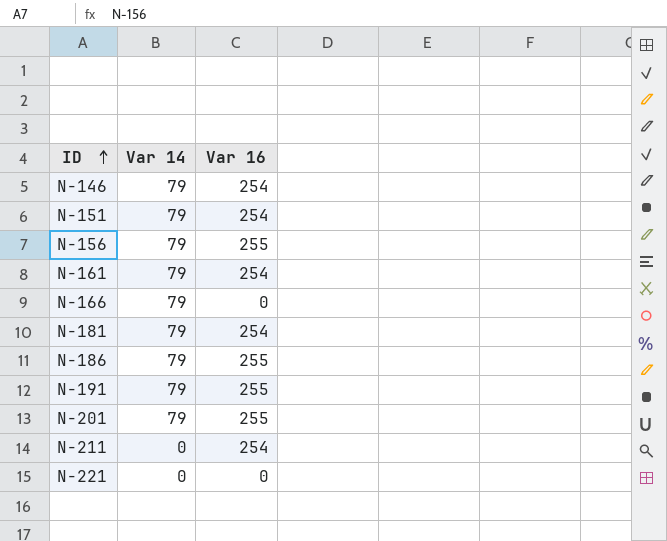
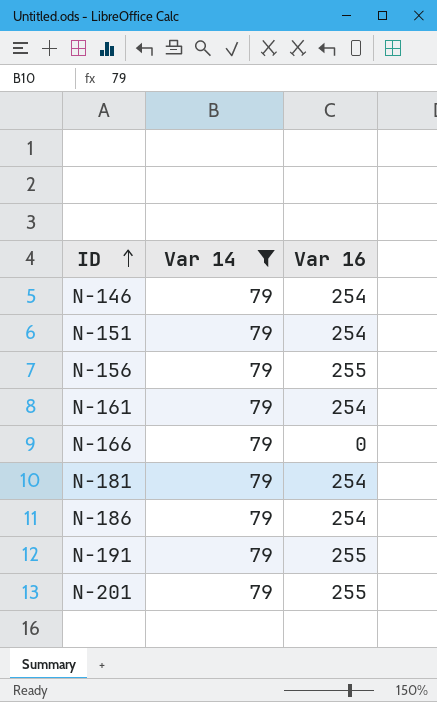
filter: none -> Var 14 = 79
N-186 | Var 16: 255 -> 254

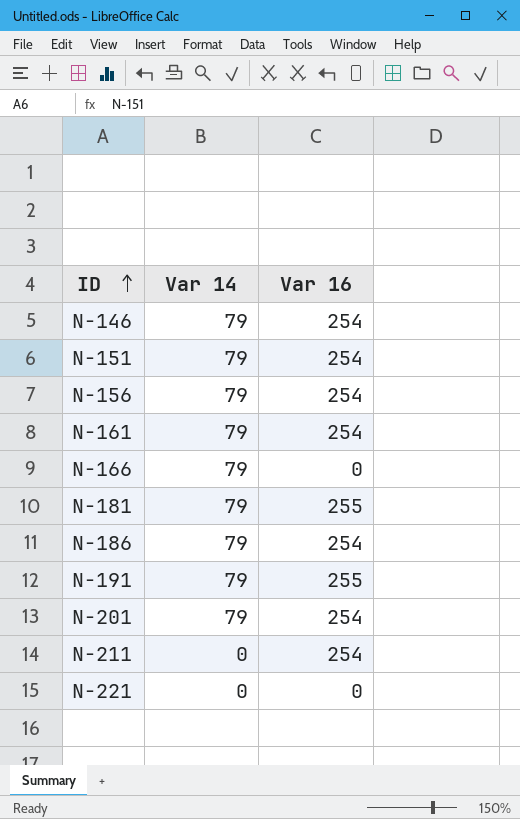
filter: Var 14 = 79 -> none
N-156 | Var 16: 255 -> 254
N-181 | Var 16: 254 -> 255
N-201 | Var 16: 255 -> 254

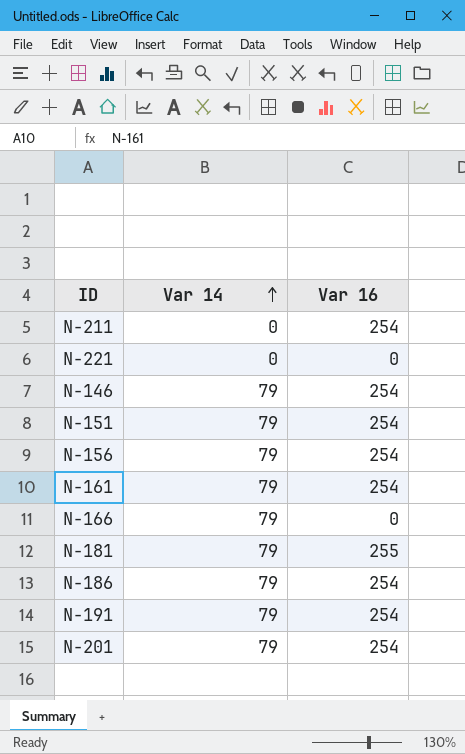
row order: ID ascending -> Var 14 ascending
N-191 | Var 16: 255 -> 254

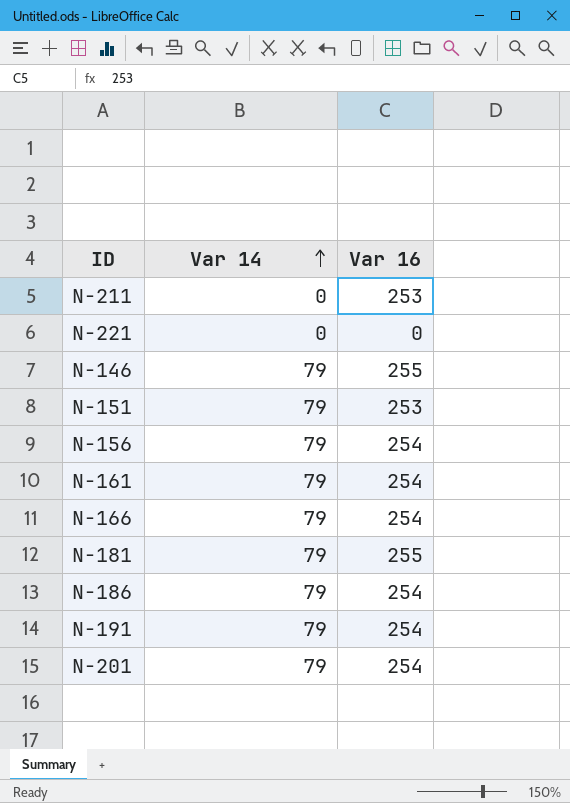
N-211 | Var 16: 254 -> 253
N-146 | Var 16: 254 -> 255
N-151 | Var 16: 254 -> 253
N-166 | Var 16: 0 -> 254

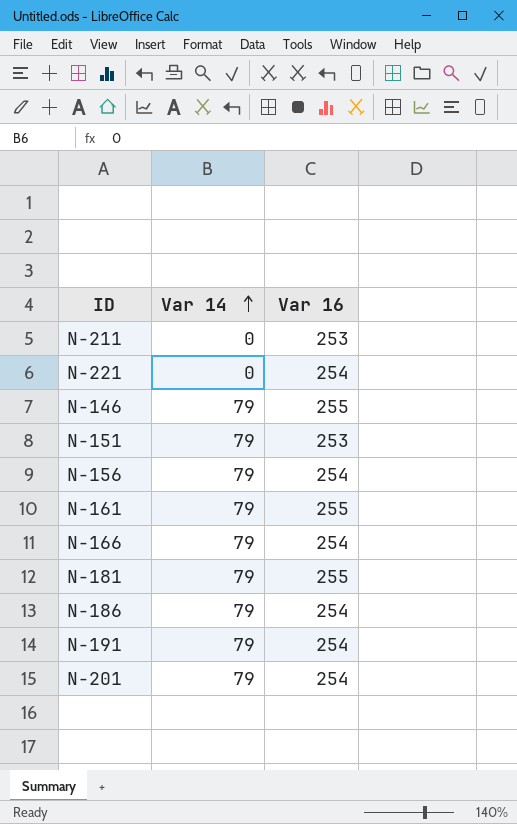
N-221 | Var 16: 0 -> 254
N-161 | Var 16: 254 -> 255

